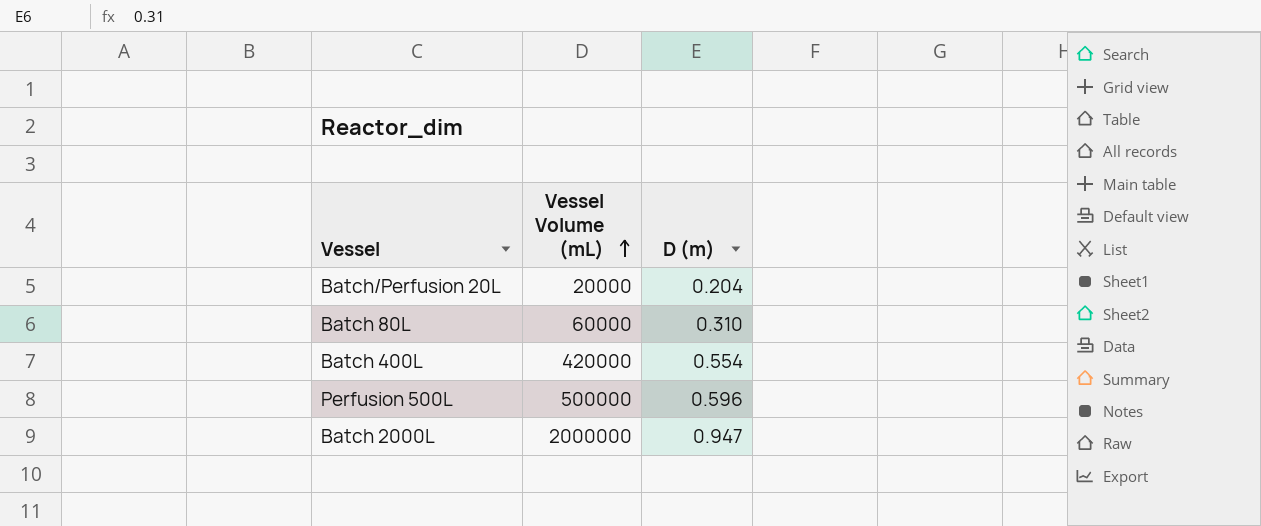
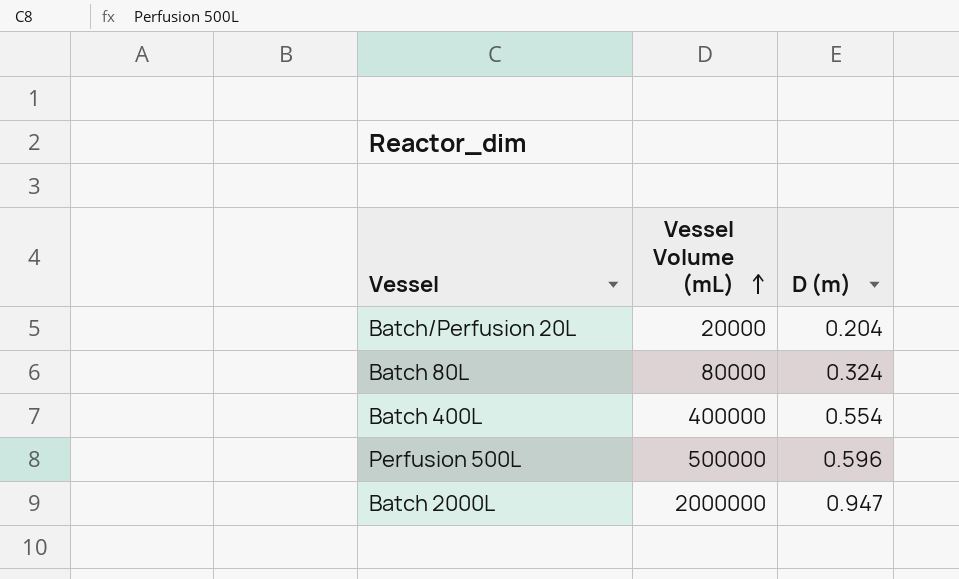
Batch 80L | Vessel Volume (mL): 60000 -> 80000
Batch 80L | D (m): 0.310 -> 0.324
Batch 400L | Vessel Volume (mL): 420000 -> 400000

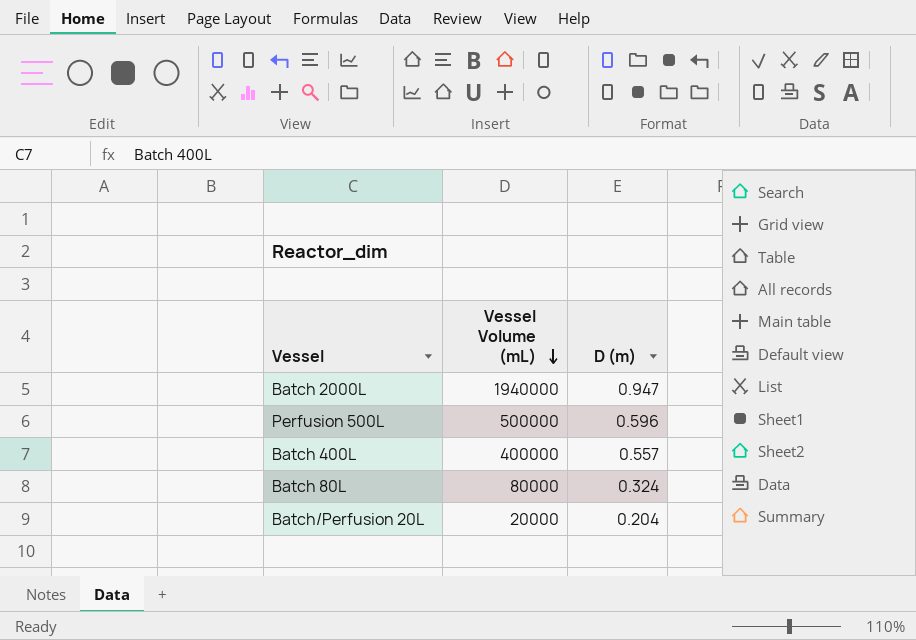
row order: Vessel Volume (mL) ascending -> Vessel Volume (mL) descending
Batch 2000L | Vessel Volume (mL): 2000000 -> 1940000
Batch 400L | D (m): 0.554 -> 0.557

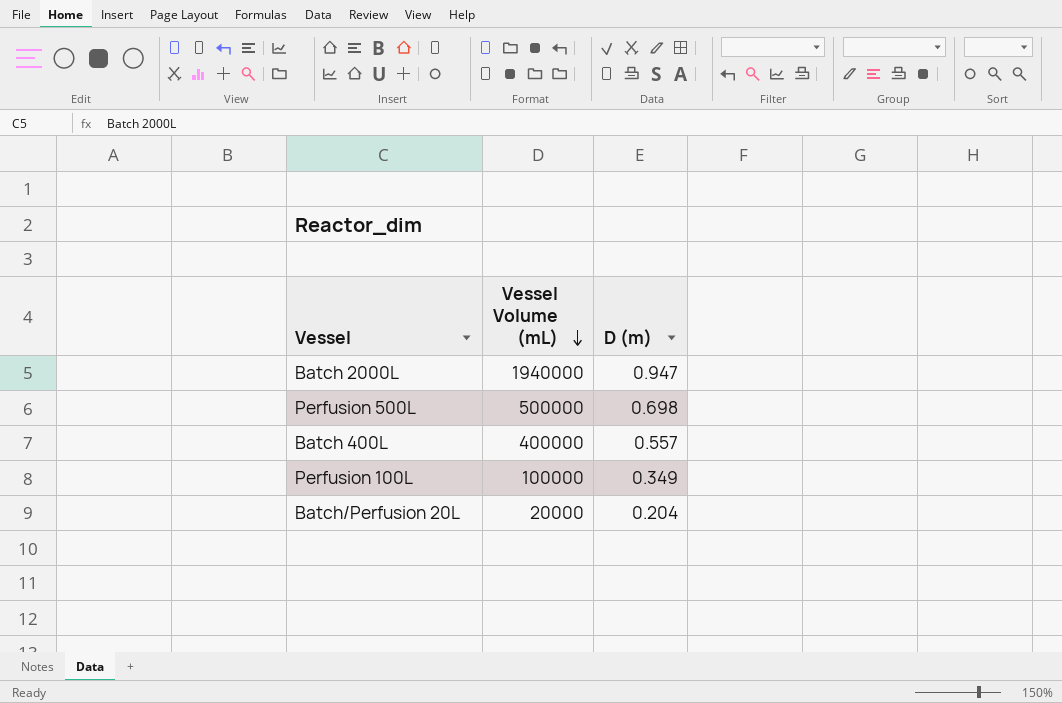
row Batch 80L: 80000 | 0.324 -> none
Perfusion 500L | D (m): 0.596 -> 0.698
row Perfusion 100L: none -> 100000 | 0.349

